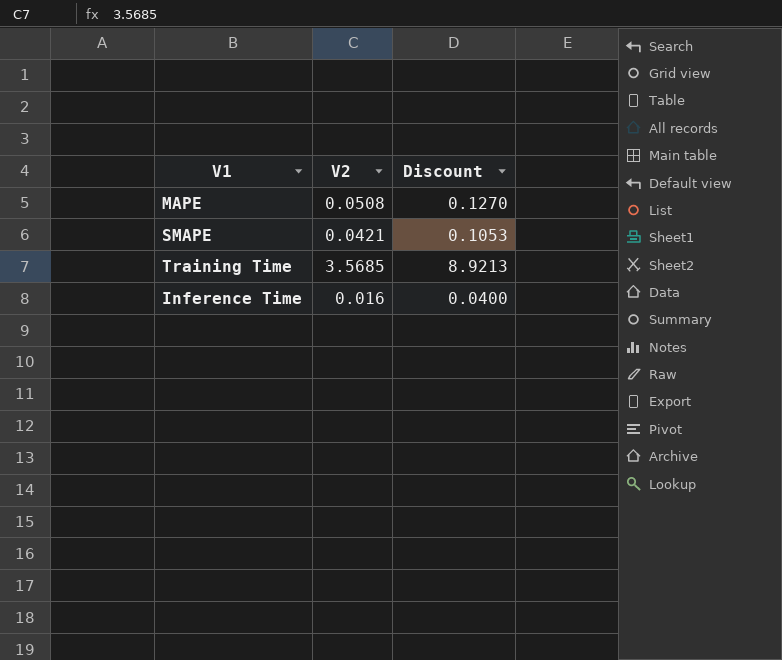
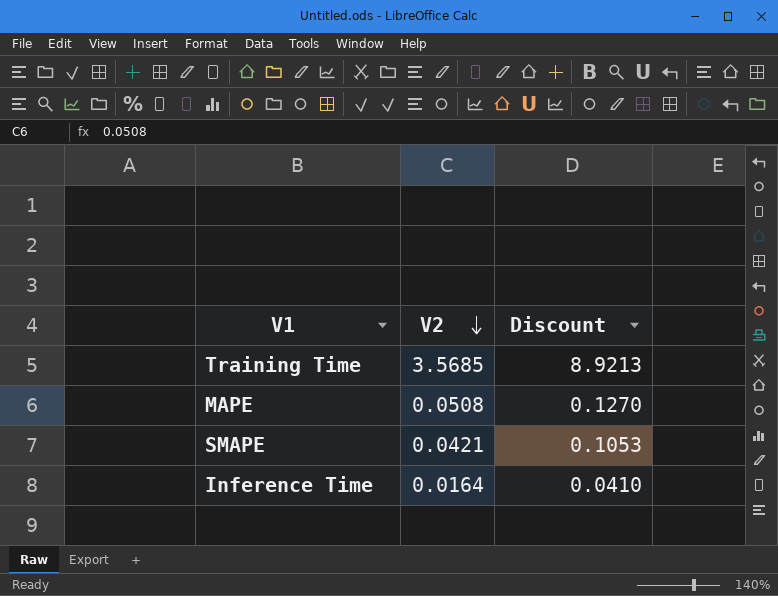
row order: none -> V2 descending
Inference Time | V2: 0.016 -> 0.0164
Inference Time | Discount: 0.0400 -> 0.0410

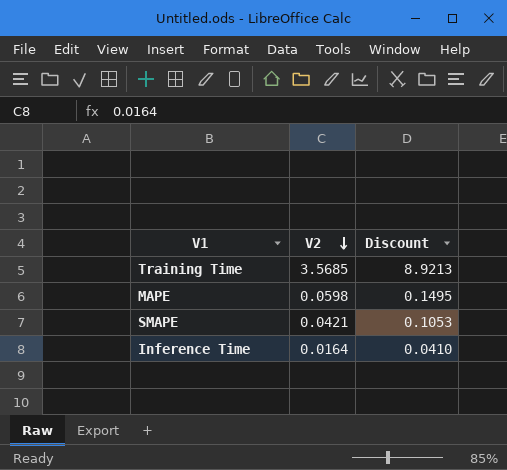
MAPE | V2: 0.0508 -> 0.0598
MAPE | Discount: 0.1270 -> 0.1495

